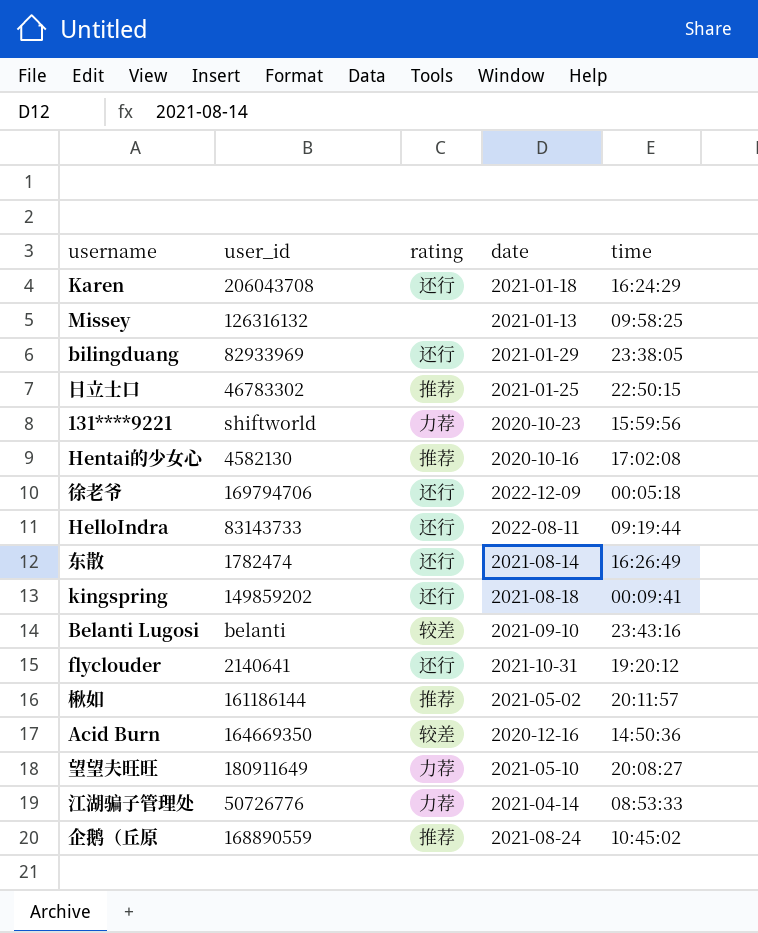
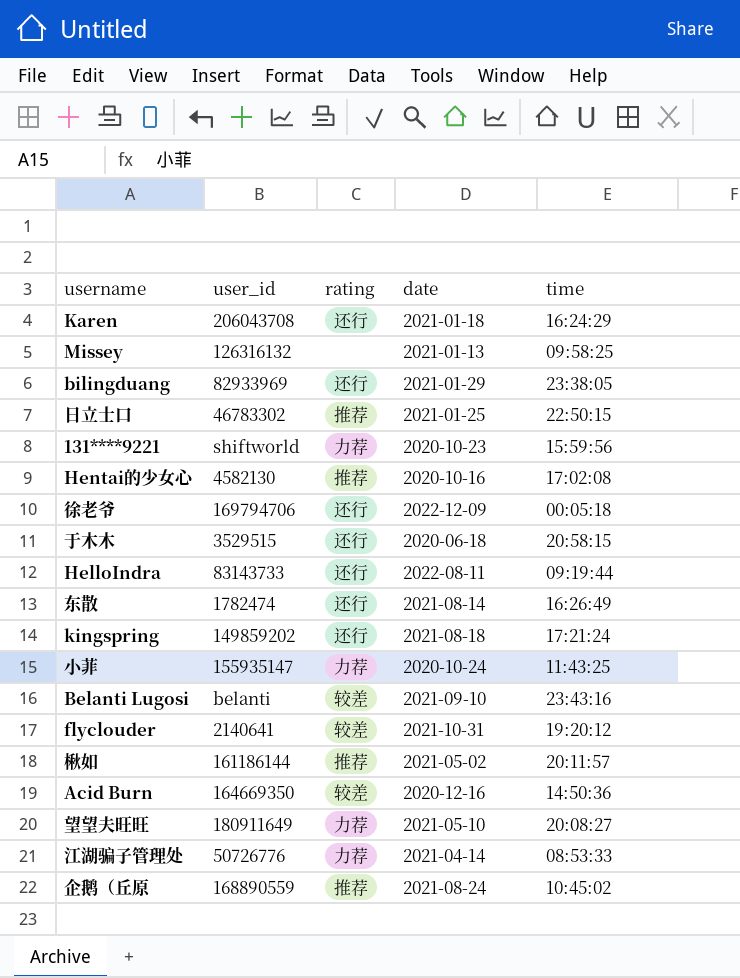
row 于木木: none -> 3529515 | 还行 | 2020-06-18 | 20:58:15
kingspring | time: 00:09:41 -> 17:21:24
row 小菲: none -> 155935147 | 力荐 | 2020-10-24 | 11:43:25
flyclouder | rating: 还行 -> 较差

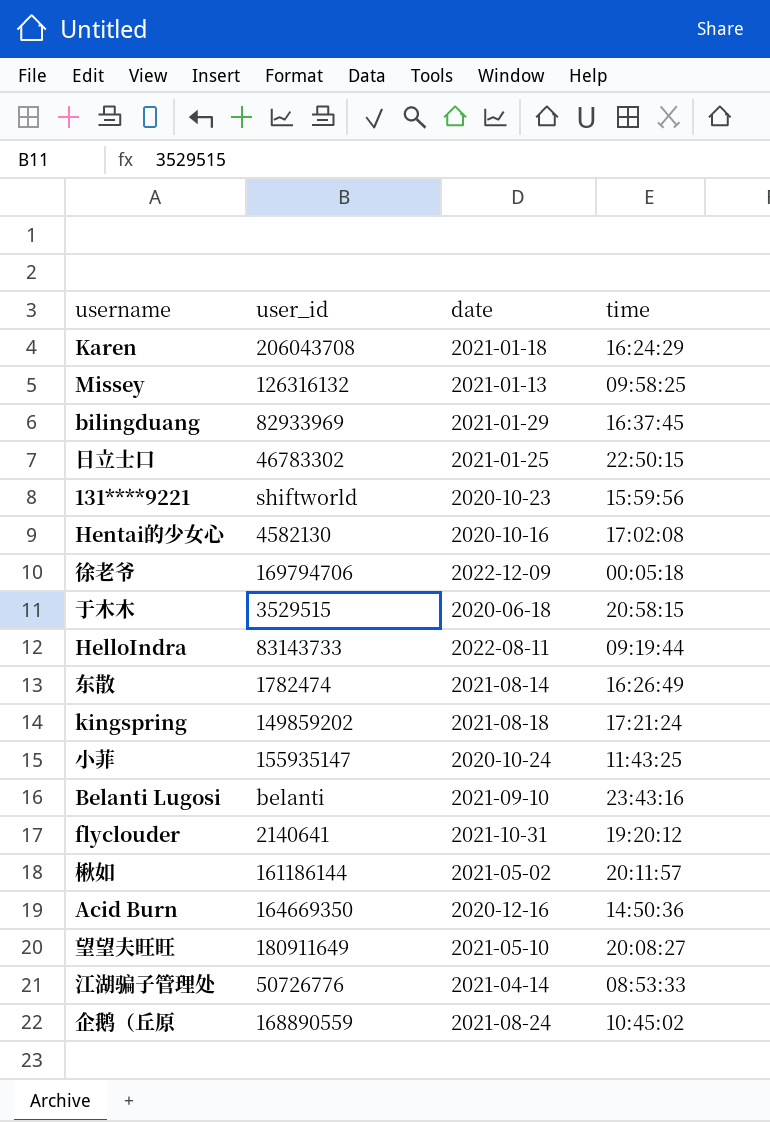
column rating | position: 3 -> none
bilingduang | time: 23:38:05 -> 16:37:45

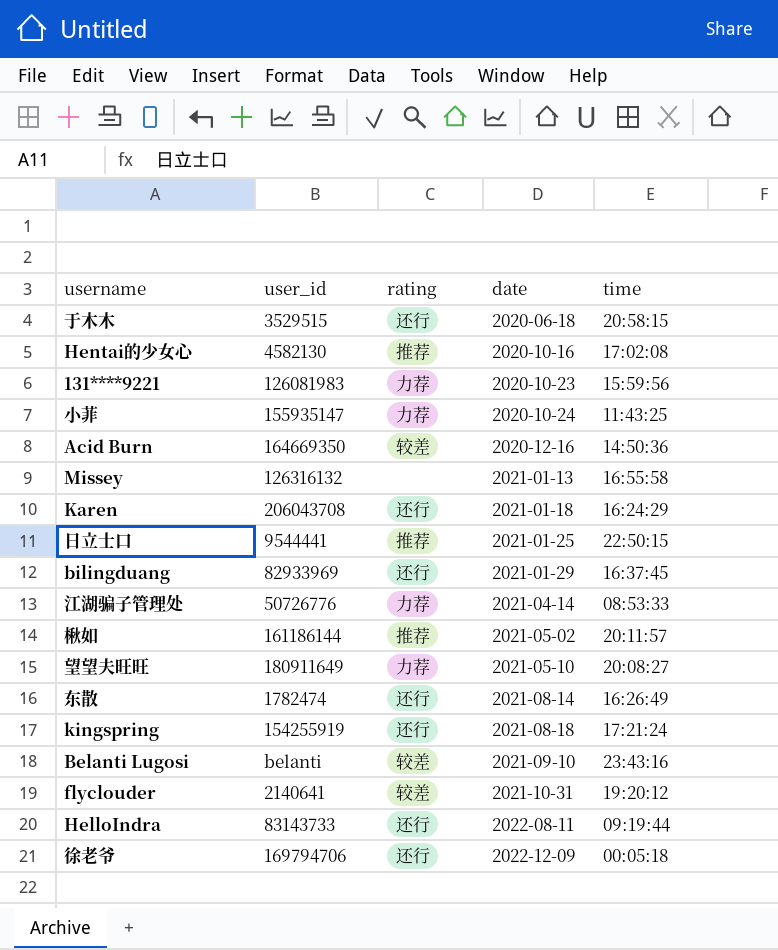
row order: none -> date ascending
column rating | position: none -> 3
row 企鹅（丘原: 168890559 | 2021-08-24 | 10:45:02 -> none
131****9221 | user_id: shiftworld -> 126081983
Missey | time: 09:58:25 -> 16:55:58
日立士口 | user_id: 46783302 -> 9544441
kingspring | user_id: 149859202 -> 154255919

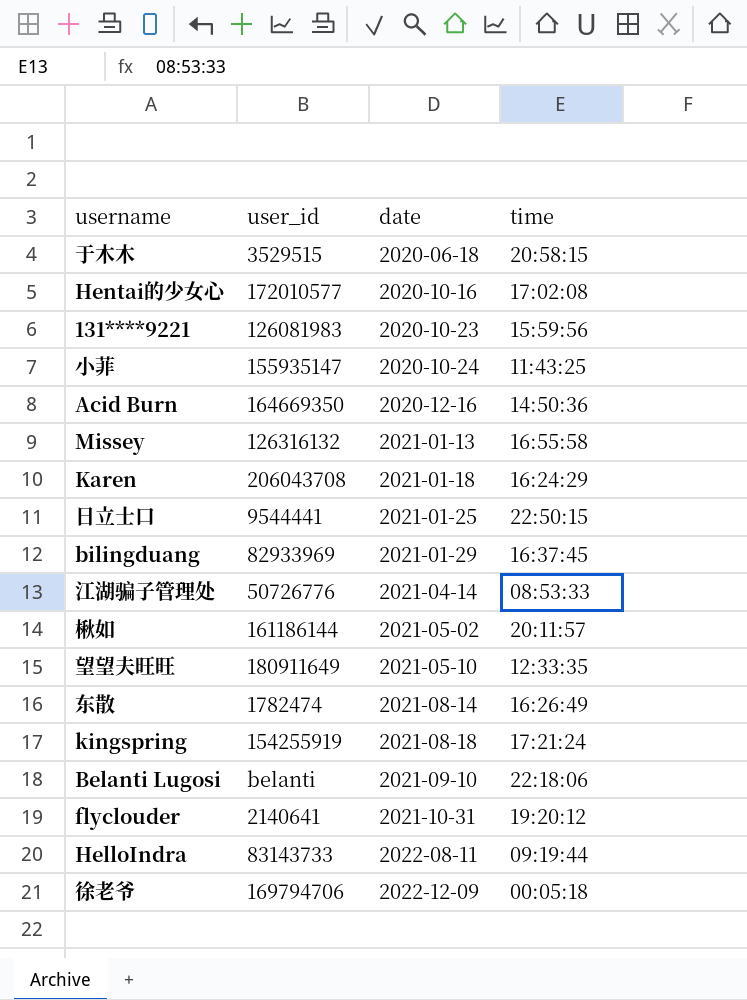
column rating | position: 3 -> none
Hentai的少女心 | user_id: 4582130 -> 172010577
望望夫旺旺 | time: 20:08:27 -> 12:33:35
Belanti Lugosi | time: 23:43:16 -> 22:18:06

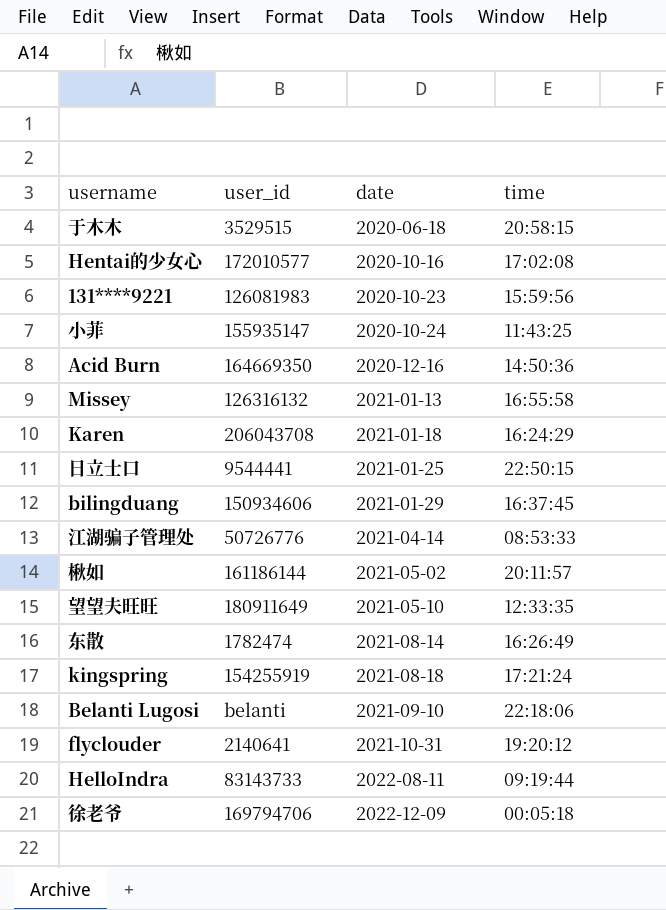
bilingduang | user_id: 82933969 -> 150934606

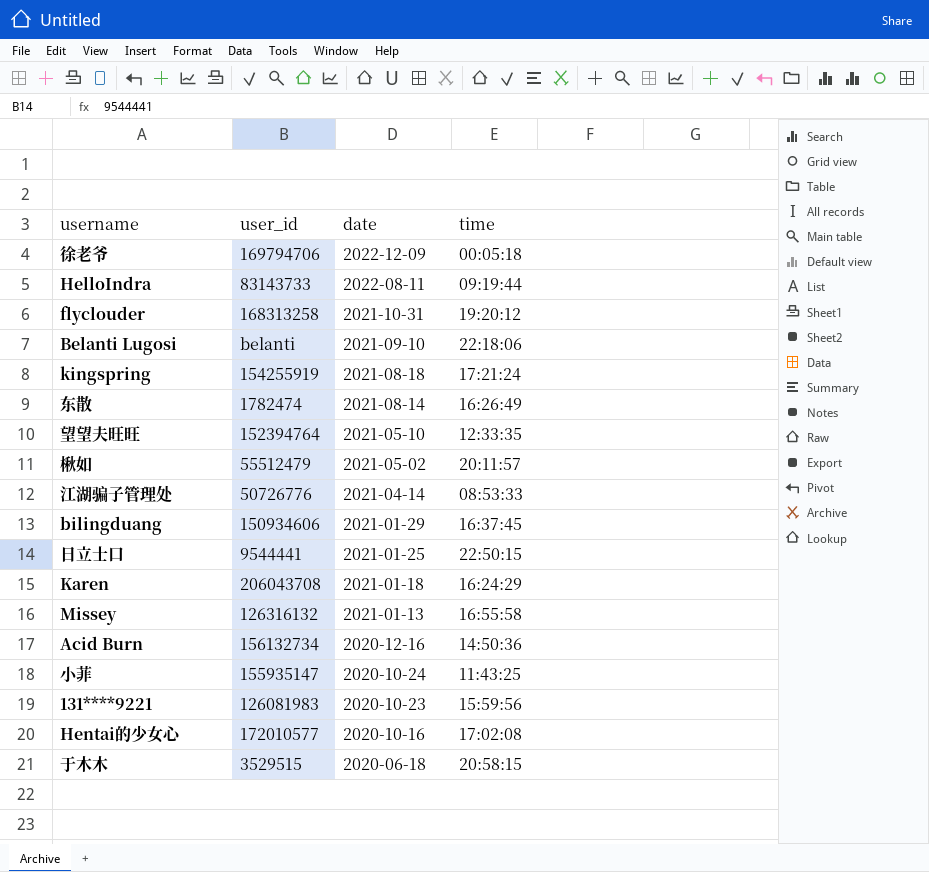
row order: date ascending -> date descending
flyclouder | user_id: 2140641 -> 168313258
望望夫旺旺 | user_id: 180911649 -> 152394764
楸如 | user_id: 161186144 -> 55512479
Acid Burn | user_id: 164669350 -> 156132734

